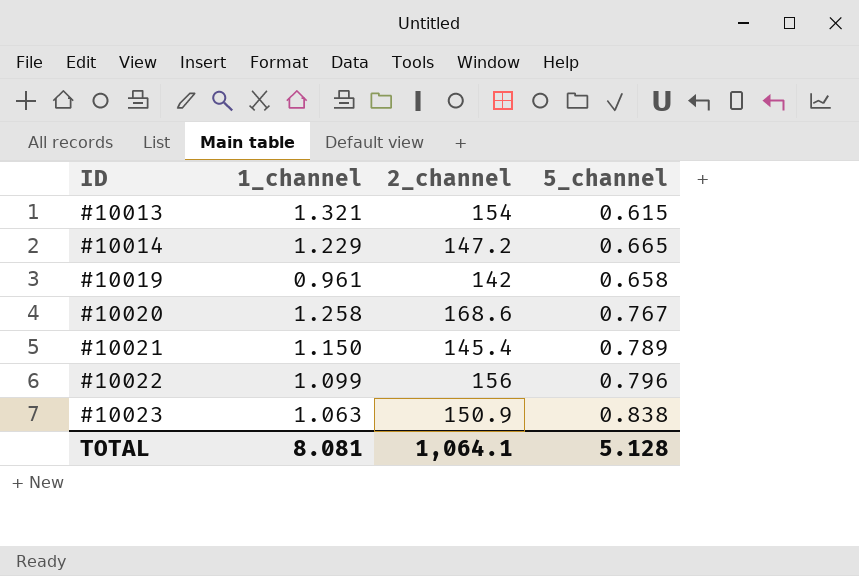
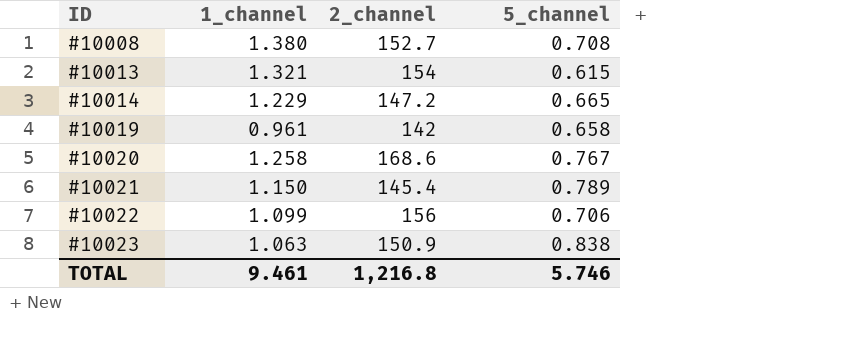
row #10008: none -> 1.380 | 152.7 | 0.708
#10022 | 5_channel: 0.796 -> 0.706
TOTAL | 1_channel: 8.081 -> 9.461
TOTAL | 2_channel: 1,064.1 -> 1,216.8
TOTAL | 5_channel: 5.128 -> 5.746

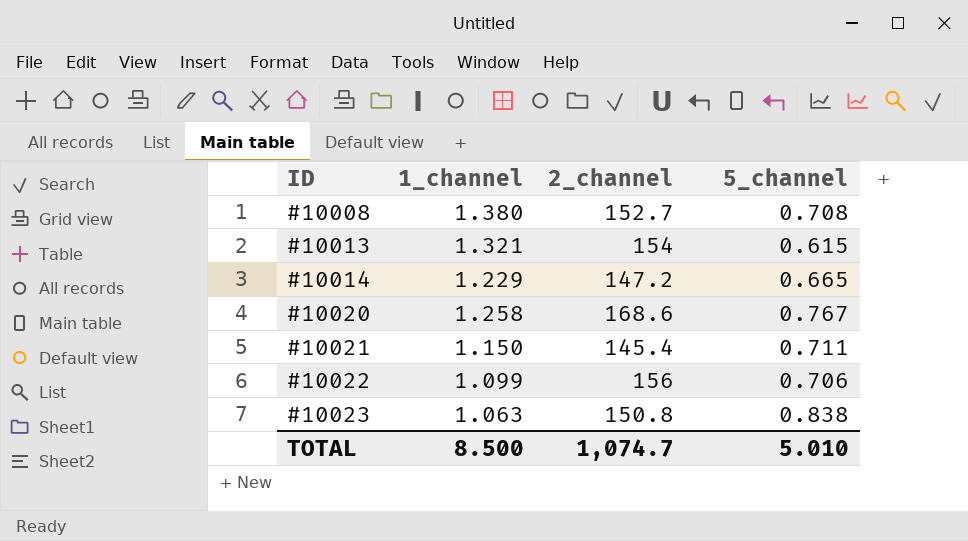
row #10019: 0.961 | 142 | 0.658 -> none
#10021 | 5_channel: 0.789 -> 0.711
#10023 | 2_channel: 150.9 -> 150.8
TOTAL | 1_channel: 9.461 -> 8.500
TOTAL | 2_channel: 1,216.8 -> 1,074.7
TOTAL | 5_channel: 5.746 -> 5.010

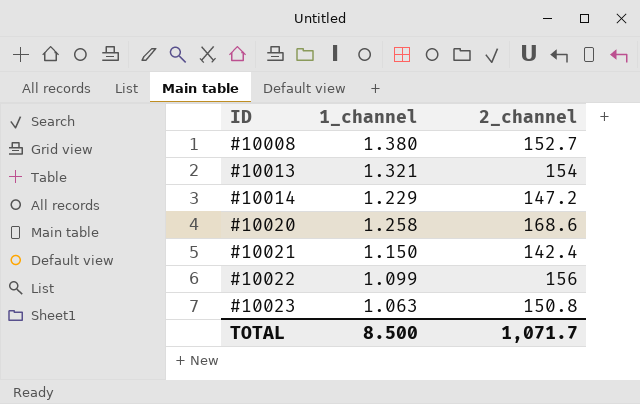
column 5_channel | position: 4 -> none
#10021 | 2_channel: 145.4 -> 142.4
TOTAL | 2_channel: 1,074.7 -> 1,071.7

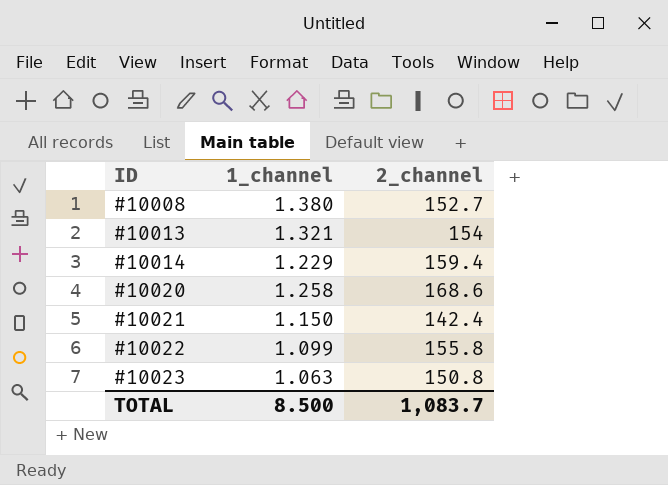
#10014 | 2_channel: 147.2 -> 159.4
#10022 | 2_channel: 156 -> 155.8
TOTAL | 2_channel: 1,071.7 -> 1,083.7

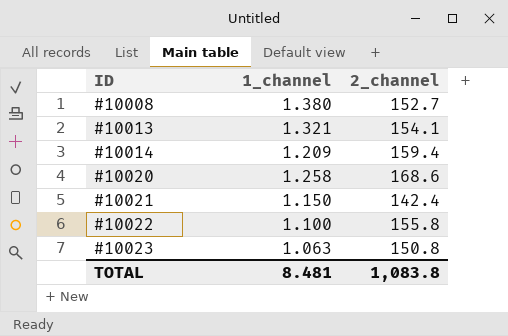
#10013 | 2_channel: 154 -> 154.1
#10014 | 1_channel: 1.229 -> 1.209
#10022 | 1_channel: 1.099 -> 1.100
TOTAL | 1_channel: 8.500 -> 8.481
TOTAL | 2_channel: 1,083.7 -> 1,083.8

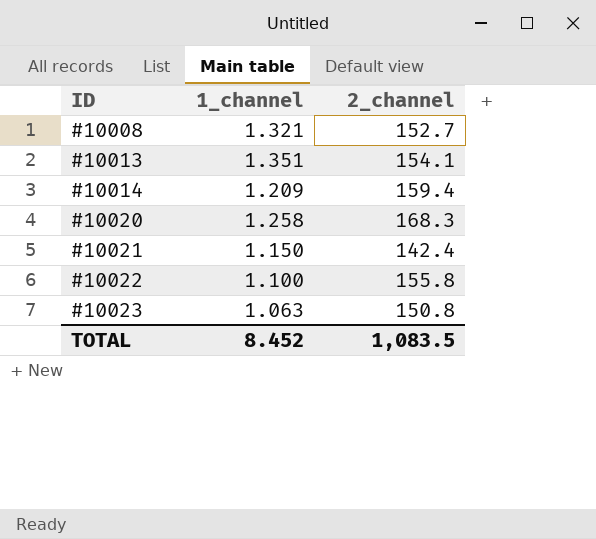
#10008 | 1_channel: 1.380 -> 1.321
#10013 | 1_channel: 1.321 -> 1.351
#10020 | 2_channel: 168.6 -> 168.3
TOTAL | 1_channel: 8.481 -> 8.452
TOTAL | 2_channel: 1,083.8 -> 1,083.5

